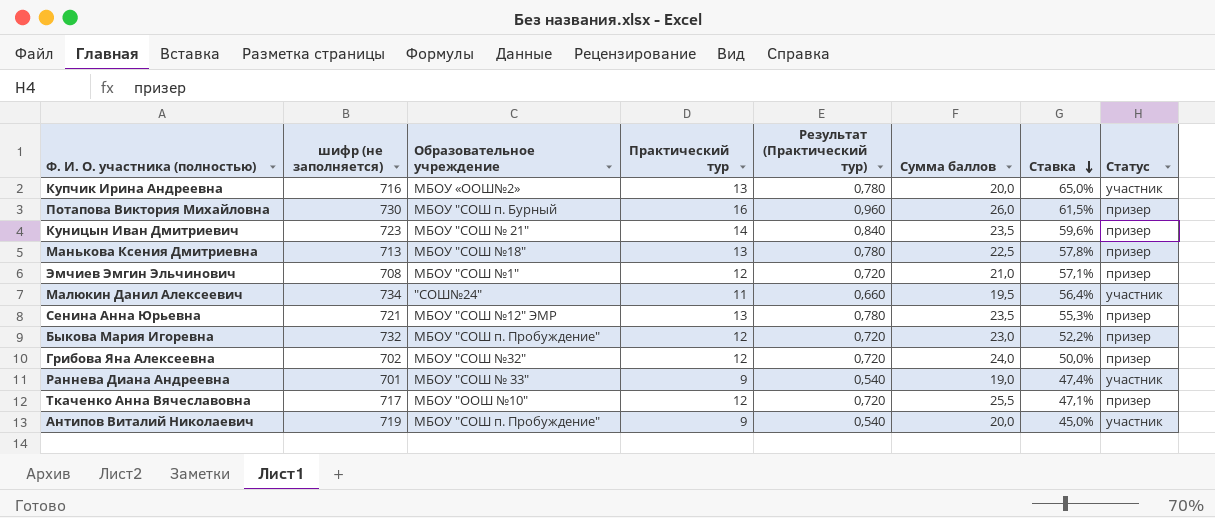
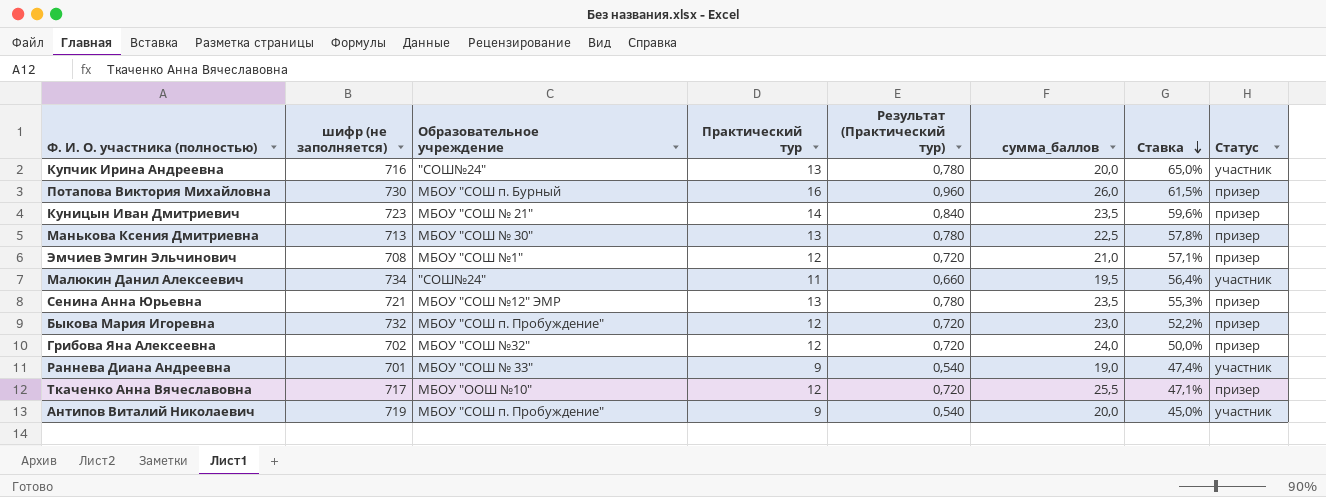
column name: Сумма баллов -> сумма_баллов
Купчик Ирина Андреевна | Образовательное учреждение: МБОУ «ООШ№2» -> "СОШ№24"
Манькова Ксения Дмитриевна | Образовательное учреждение: МБОУ "СОШ №18" -> МБОУ "СОШ № 30"

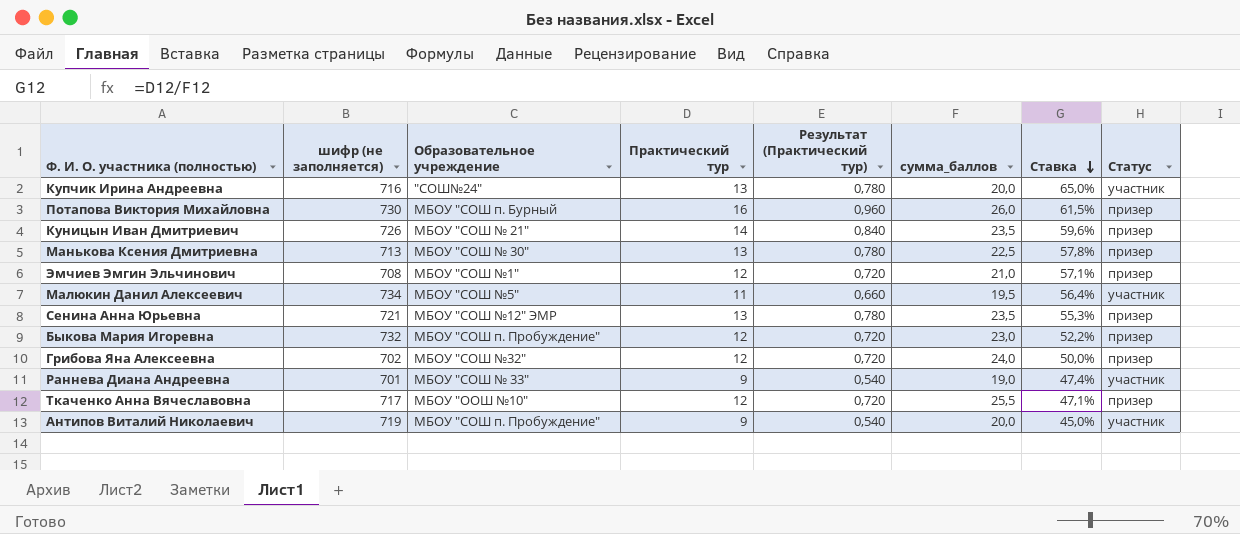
Куницын Иван Дмитриевич | шифр (не заполняется): 723 -> 726
Малюкин Данил Алексеевич | Образовательное учреждение: "СОШ№24" -> МБОУ "СОШ №5"

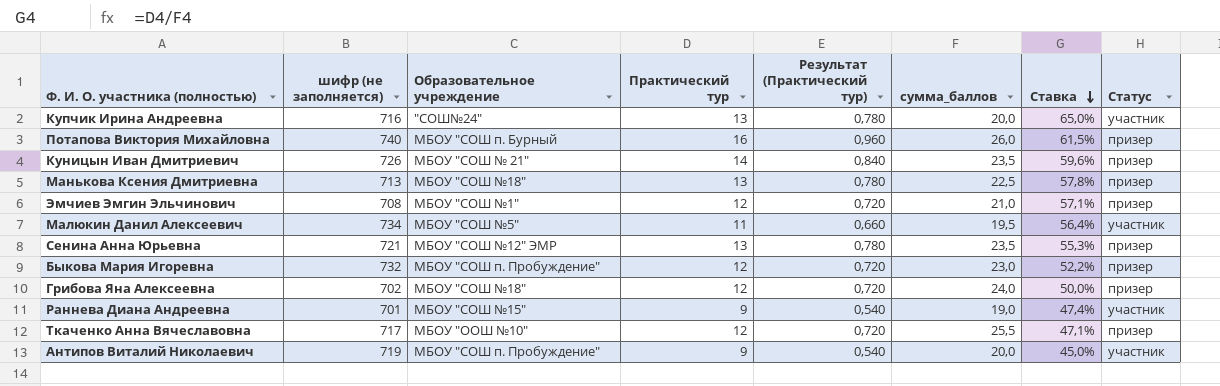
Потапова Виктория Михайловна | шифр (не заполняется): 730 -> 740
Манькова Ксения Дмитриевна | Образовательное учреждение: МБОУ "СОШ № 30" -> МБОУ "СОШ №18"
Грибова Яна Алексеевна | Образовательное учреждение: МБОУ "СОШ №32" -> МБОУ "СОШ №18"
Раннева Диана Андреевна | Образовательное учреждение: МБОУ "СОШ № 33" -> МБОУ "СОШ №15"

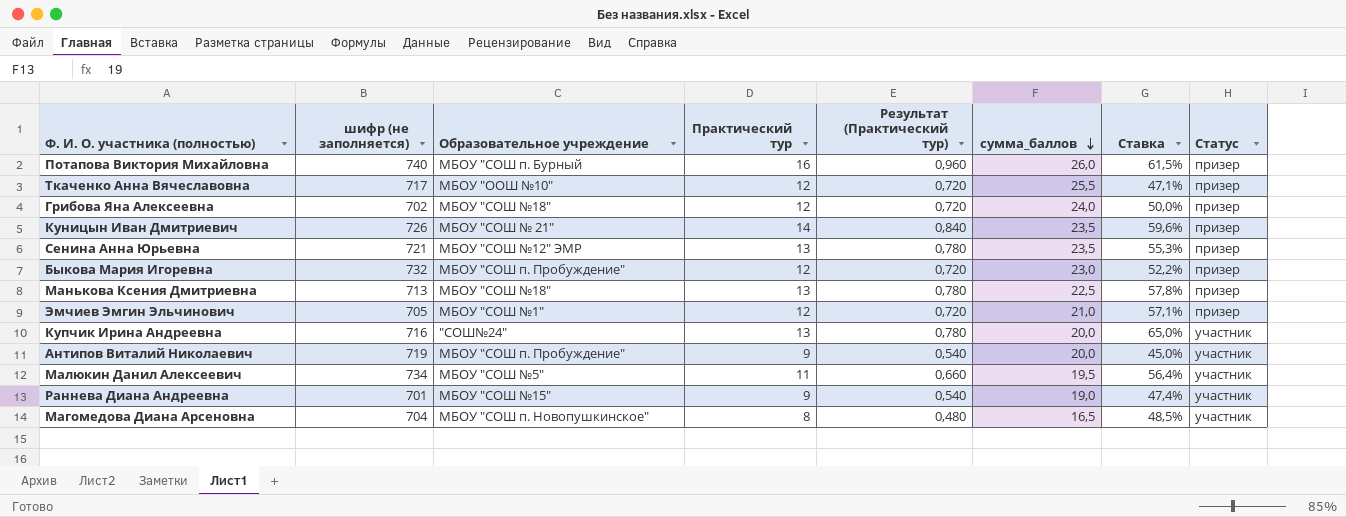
row order: Ставка descending -> сумма_баллов descending
Эмчиев Эмгин Эльчинович | шифр (не заполняется): 708 -> 705
row Магомедова Диана Арсеновна: none -> 704 | МБОУ "СОШ п. Новопушкинское" | 8 | 0,480 | 16,5 | 48,5% | участник

